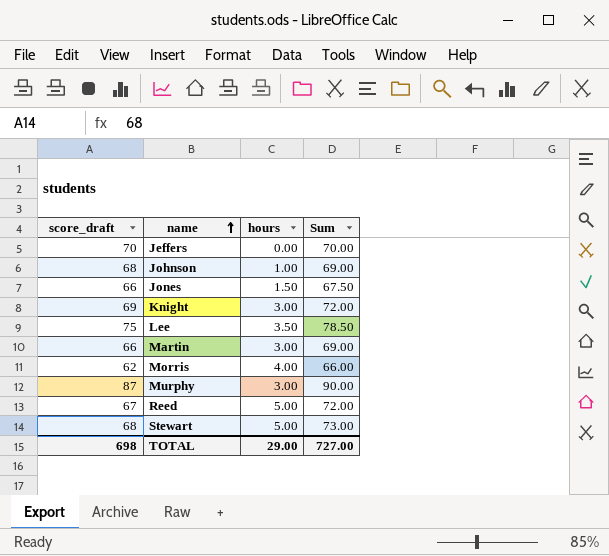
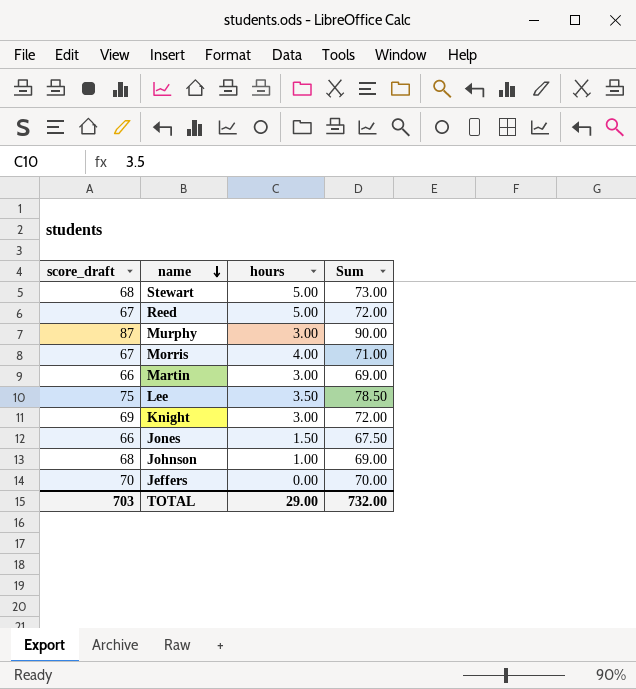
row order: name ascending -> name descending
Morris | score_draft: 62 -> 67
Morris | Sum: 66.00 -> 71.00
TOTAL | score_draft: 698 -> 703
TOTAL | Sum: 727.00 -> 732.00

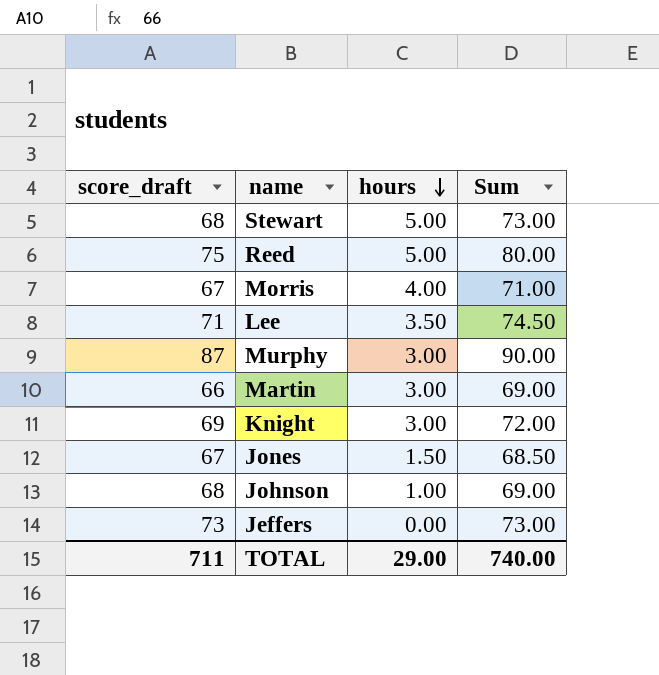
row order: name descending -> hours descending
Reed | score_draft: 67 -> 75
Reed | Sum: 72.00 -> 80.00
Lee | score_draft: 75 -> 71
Lee | Sum: 78.50 -> 74.50
Jones | score_draft: 66 -> 67
Jones | Sum: 67.50 -> 68.50
Jeffers | score_draft: 70 -> 73
Jeffers | Sum: 70.00 -> 73.00
TOTAL | score_draft: 703 -> 711
TOTAL | Sum: 732.00 -> 740.00

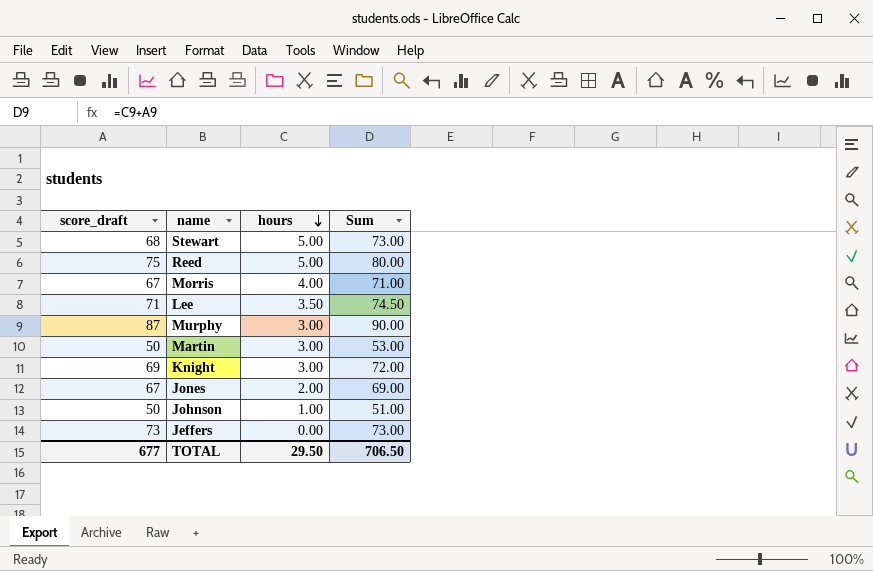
Martin | score_draft: 66 -> 50
Martin | Sum: 69.00 -> 53.00
Jones | hours: 1.50 -> 2.00
Jones | Sum: 68.50 -> 69.00
Johnson | score_draft: 68 -> 50
Johnson | Sum: 69.00 -> 51.00
TOTAL | score_draft: 711 -> 677
TOTAL | hours: 29.00 -> 29.50
TOTAL | Sum: 740.00 -> 706.50

